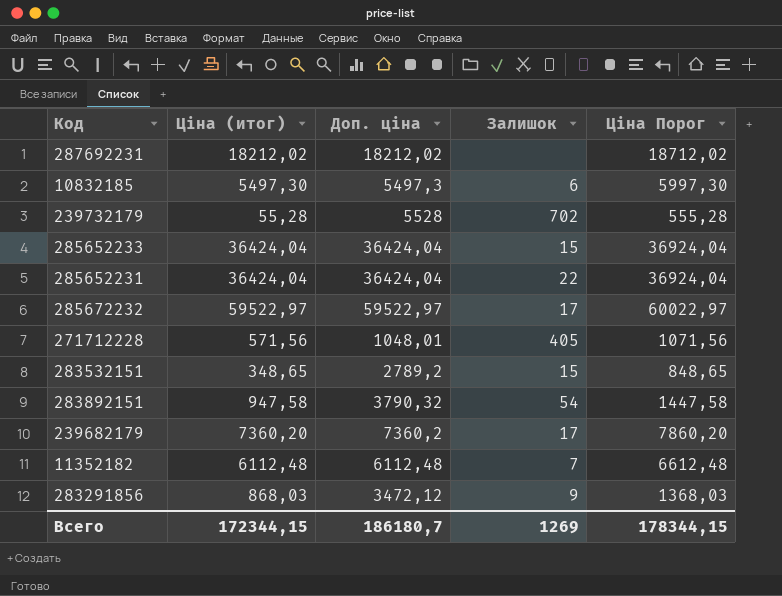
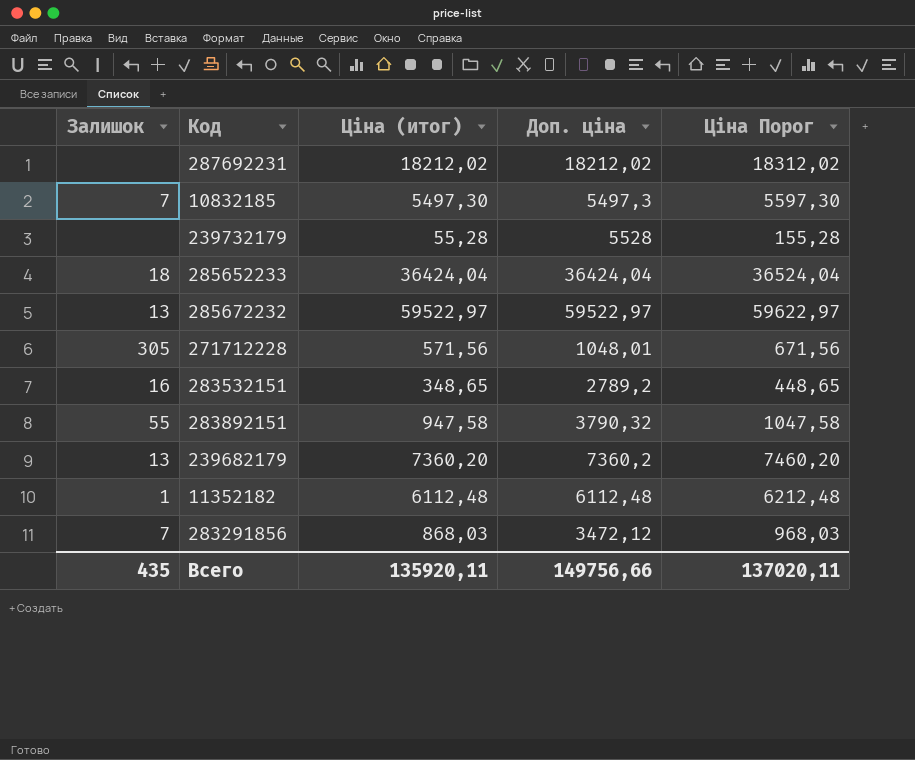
column Залишок | position: 4 -> 1
column Ціна Порог | formula: [Ціна (итог)] + 500 -> [Ціна (итог)] + 100
row 285652231: 36424,04 | 36424,04 | 22 | 36924,04 -> none
10832185 | Залишок: 6 -> 7
239732179 | Залишок: 702 -> none
285652233 | Залишок: 15 -> 18
285672232 | Залишок: 17 -> 13
271712228 | Залишок: 405 -> 305
283532151 | Залишок: 15 -> 16
283892151 | Залишок: 54 -> 55
239682179 | Залишок: 17 -> 13
11352182 | Залишок: 7 -> 1
283291856 | Залишок: 9 -> 7
Всего | Залишок: 1269 -> 435
Всего | Ціна (итог): 172344,15 -> 135920,11
Всего | Доп. ціна: 186180,7 -> 149756,66
Всего | Ціна Порог: 178344,15 -> 137020,11

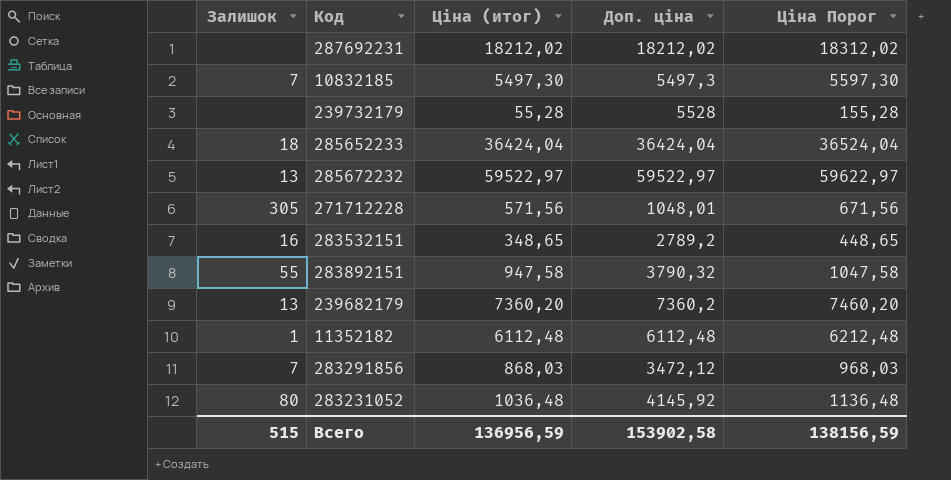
row 283231052: none -> 80 | 1036,48 | 4145,92 | 1136,48
Всего | Залишок: 435 -> 515
Всего | Ціна (итог): 135920,11 -> 136956,59
Всего | Доп. ціна: 149756,66 -> 153902,58
Всего | Ціна Порог: 137020,11 -> 138156,59

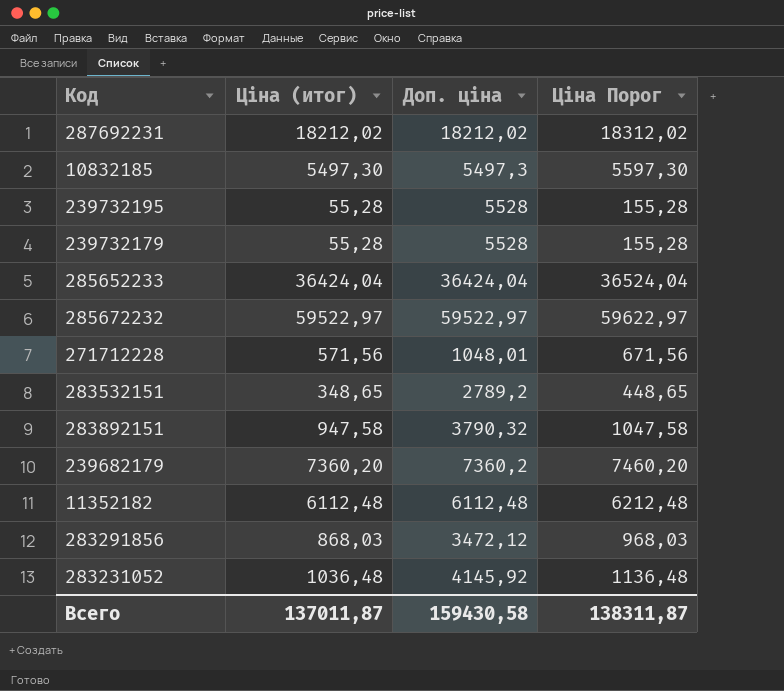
column Залишок | position: 1 -> none
row 239732195: none -> 55,28 | 5528 | 155,28
Всего | Ціна (итог): 136956,59 -> 137011,87
Всего | Доп. ціна: 153902,58 -> 159430,58
Всего | Ціна Порог: 138156,59 -> 138311,87

